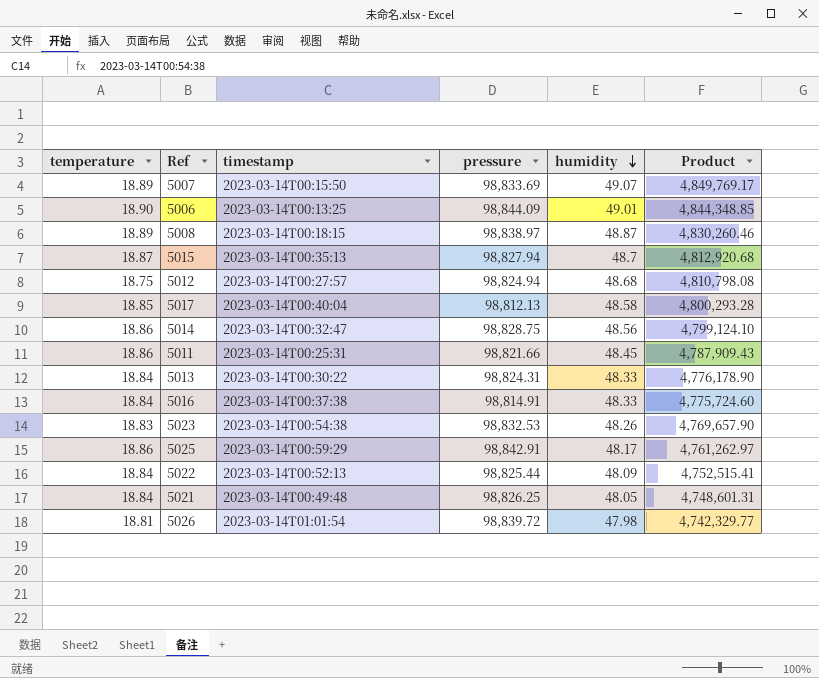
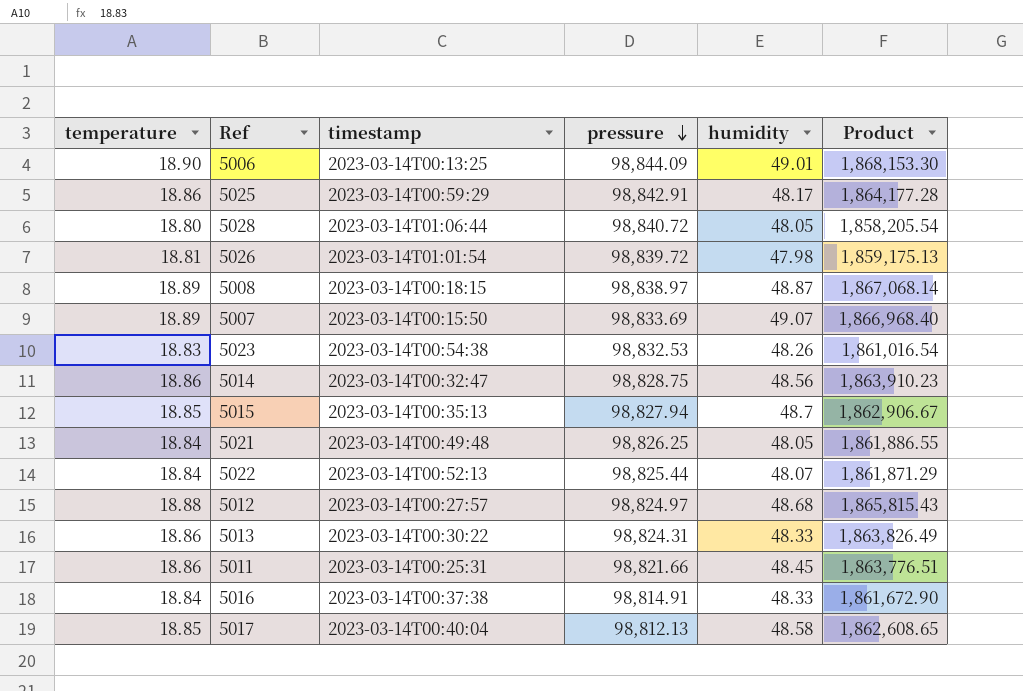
row order: humidity descending -> pressure descending
column Product | formula: [pressure] * [humidity] -> [temperature] * [pressure]
row 5028: none -> 18.80 | 2023-03-14T01:06:44 | 98,840.72 | 48.05 | 1,858,205.54
5015 | temperature: 18.87 -> 18.85
5022 | humidity: 48.09 -> 48.07
5012 | temperature: 18.75 -> 18.88
5012 | pressure: 98,824.94 -> 98,824.97
5013 | temperature: 18.84 -> 18.86

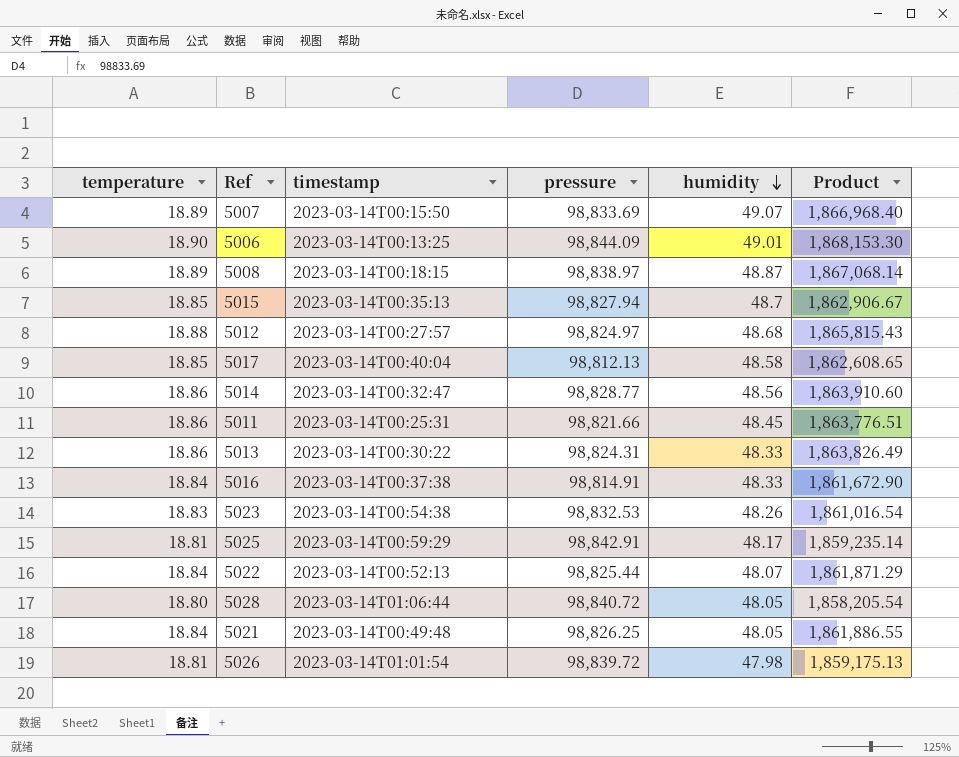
row order: pressure descending -> humidity descending
5014 | pressure: 98,828.75 -> 98,828.77
5014 | Product: 1,863,910.23 -> 1,863,910.60
5025 | temperature: 18.86 -> 18.81
5025 | Product: 1,864,177.28 -> 1,859,235.14

